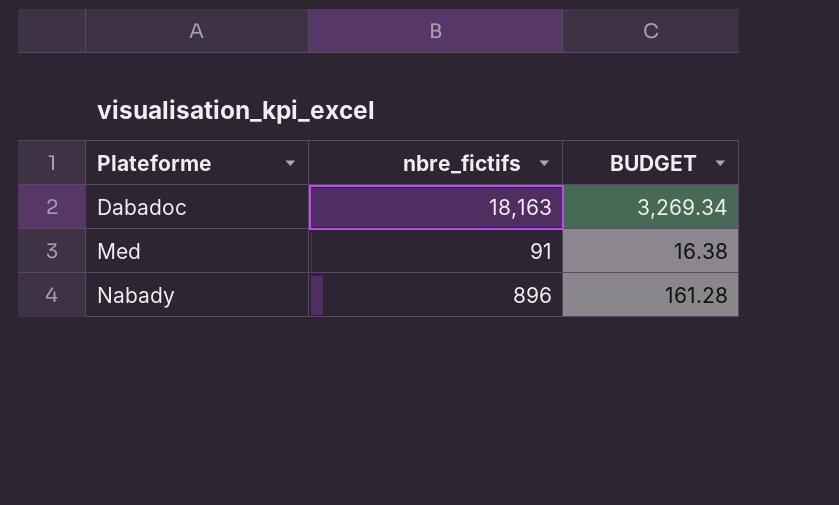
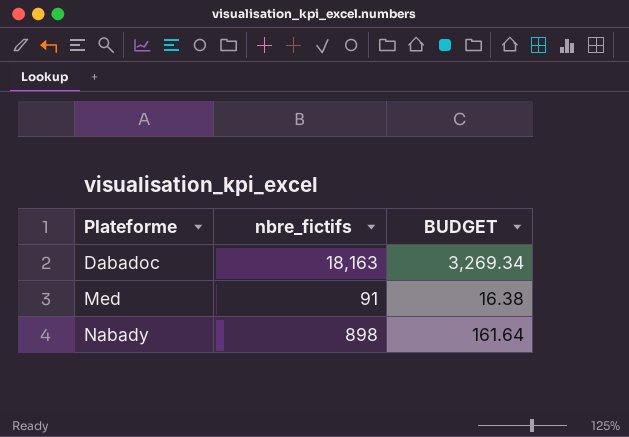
Nabady | nbre_fictifs: 896 -> 898
Nabady | BUDGET: 161.28 -> 161.64

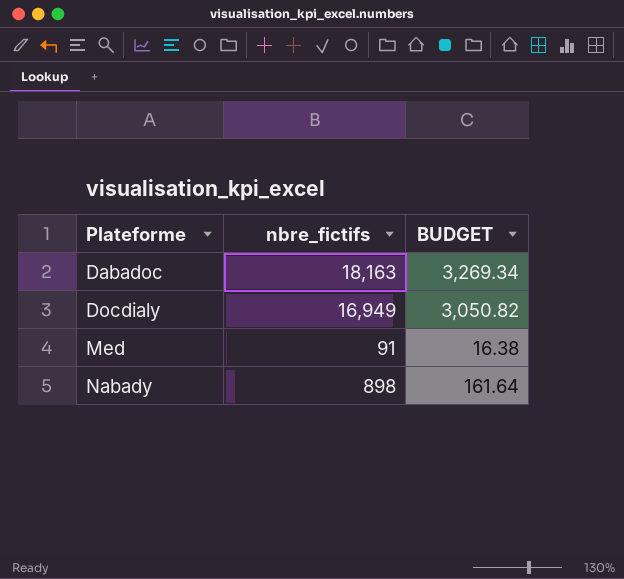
row Docdialy: none -> 16,949 | 3,050.82

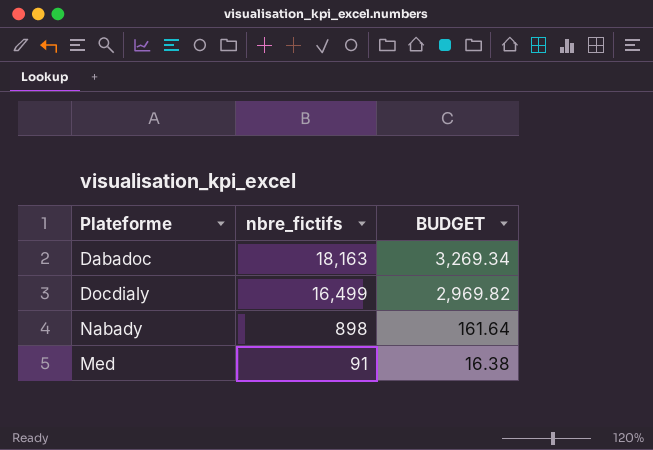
row order: Plateforme ascending -> nbre_fictifs descending
Docdialy | nbre_fictifs: 16,949 -> 16,499
Docdialy | BUDGET: 3,050.82 -> 2,969.82

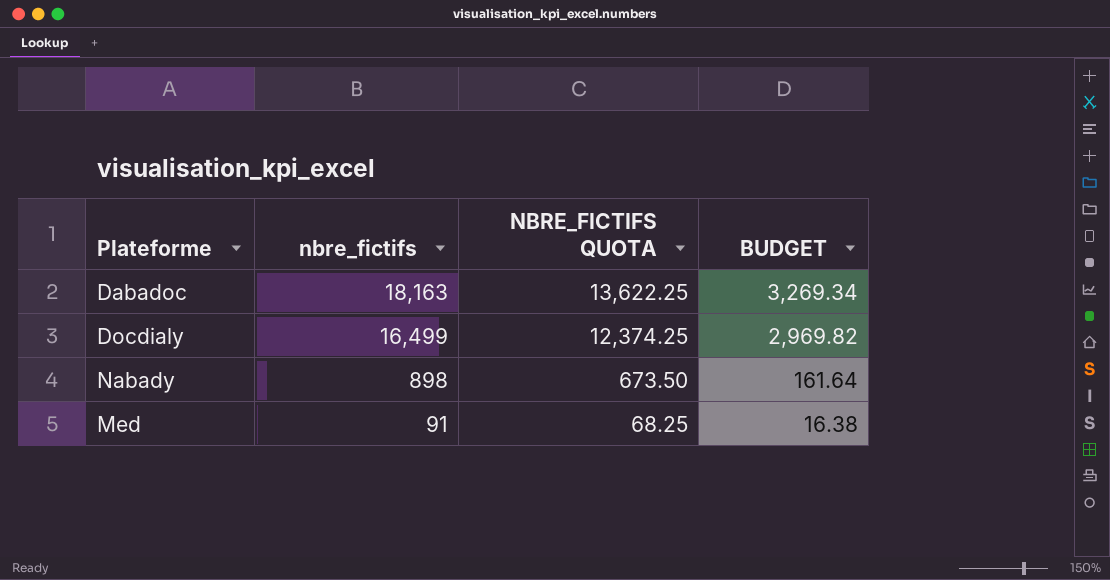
column NBRE_FICTIFS QUOTA | formula: none -> [nbre_fictifs] * 0.75

